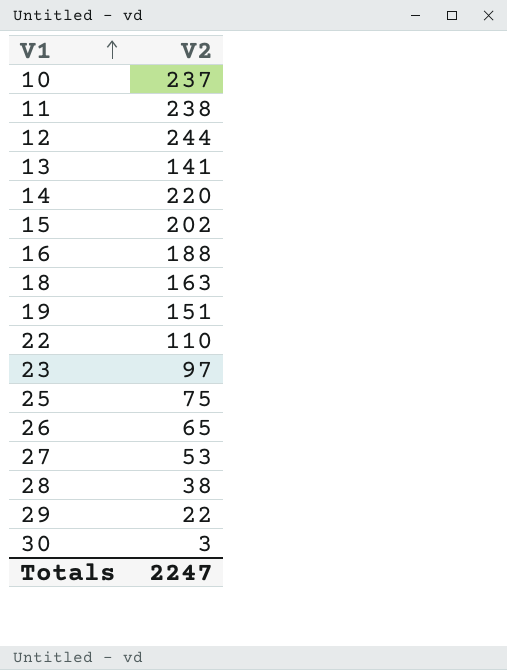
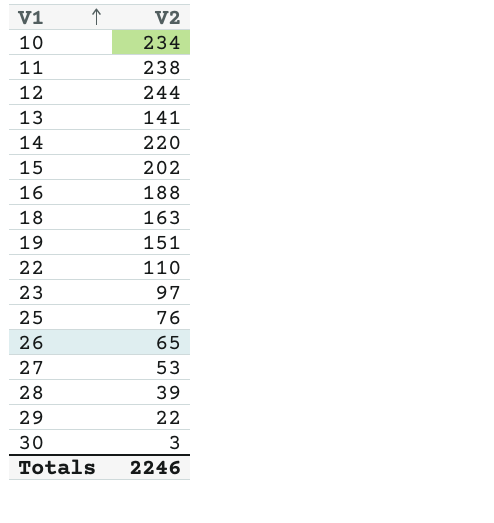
10 | V2: 237 -> 234
25 | V2: 75 -> 76
28 | V2: 38 -> 39
Totals | V2: 2247 -> 2246

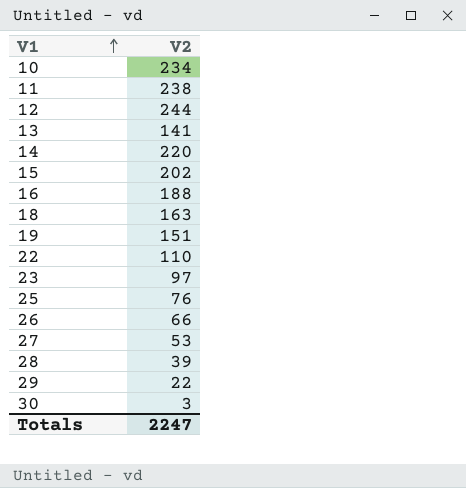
26 | V2: 65 -> 66
Totals | V2: 2246 -> 2247

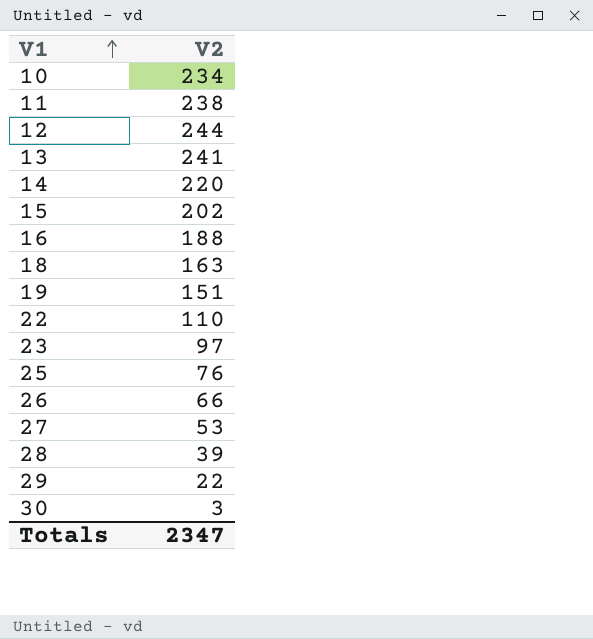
13 | V2: 141 -> 241
Totals | V2: 2247 -> 2347

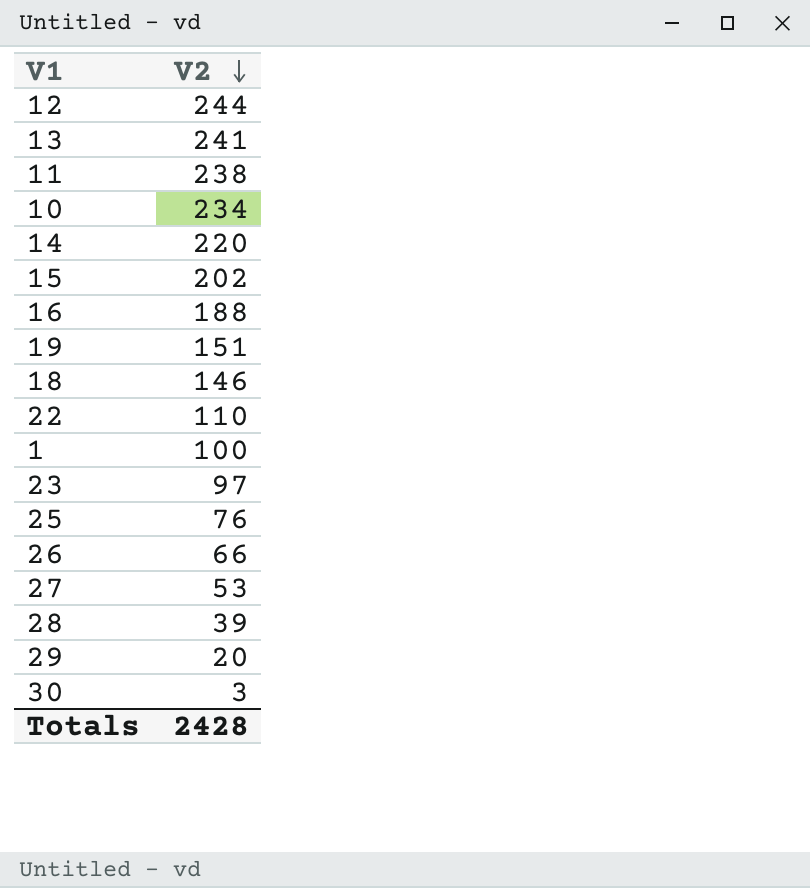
row order: V1 ascending -> V2 descending
18 | V2: 163 -> 146
row 1: none -> 100
29 | V2: 22 -> 20
Totals | V2: 2347 -> 2428

